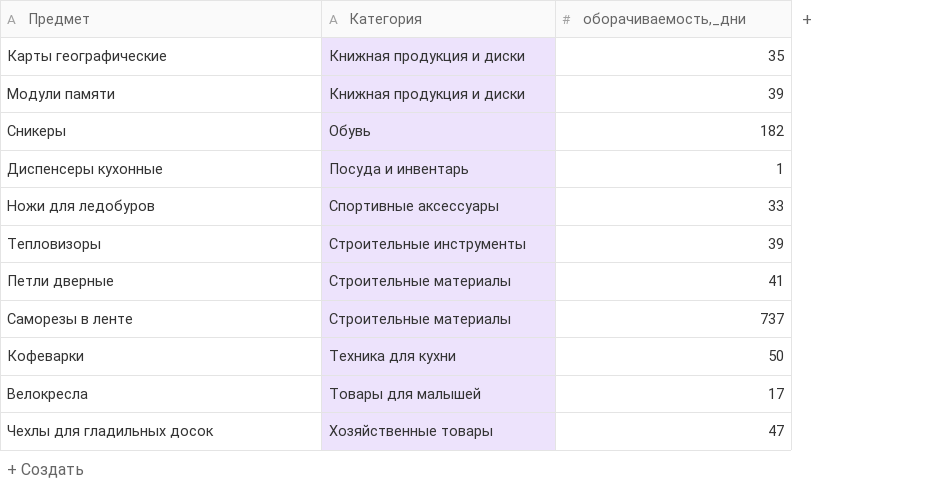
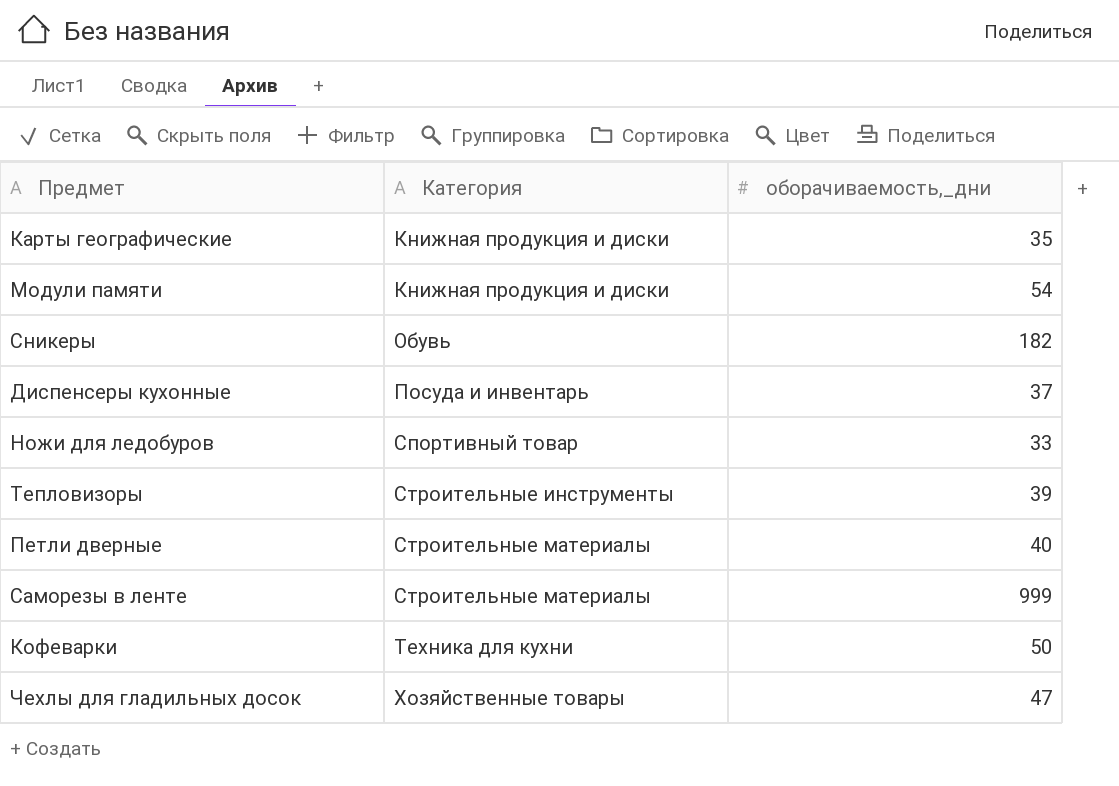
row Велокресла: Товары для малышей | 17 -> none
Модули памяти | оборачиваемость,_дни: 39 -> 54
Диспенсеры кухонные | оборачиваемость,_дни: 1 -> 37
Ножи для ледобуров | Категория: Спортивные аксессуары -> Спортивный товар
Петли дверные | оборачиваемость,_дни: 41 -> 40
Саморезы в ленте | оборачиваемость,_дни: 737 -> 999

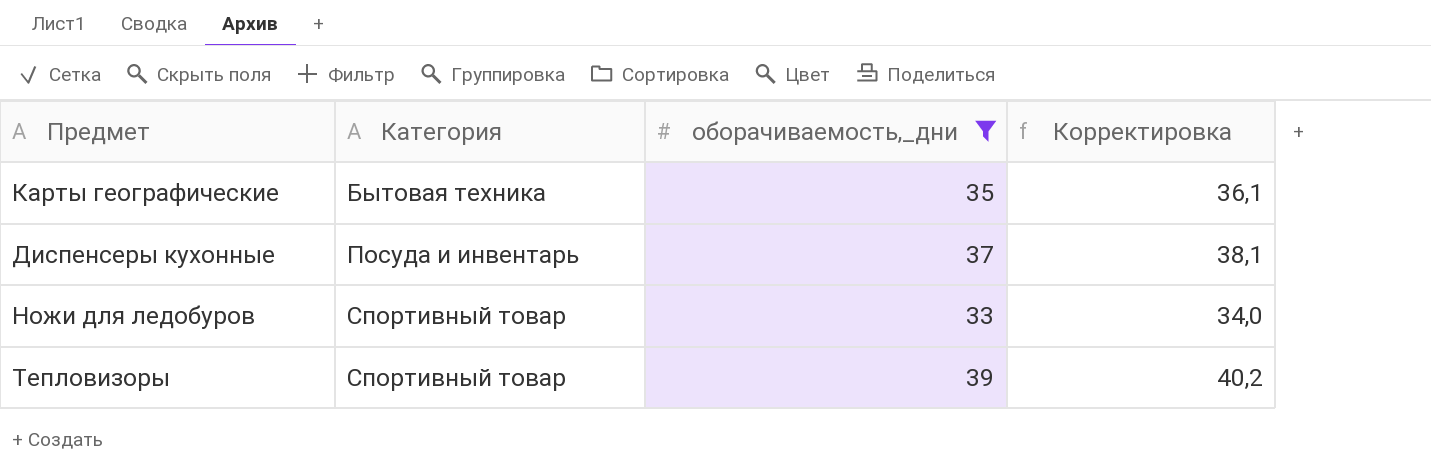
filter: none -> оборачиваемость,_дни <= 39
column Корректировка | formula: none -> [оборачиваемость,_дни] * 1,03
Карты географические | Категория: Книжная продукция и диски -> Бытовая техника
Тепловизоры | Категория: Строительные инструменты -> Спортивный товар

